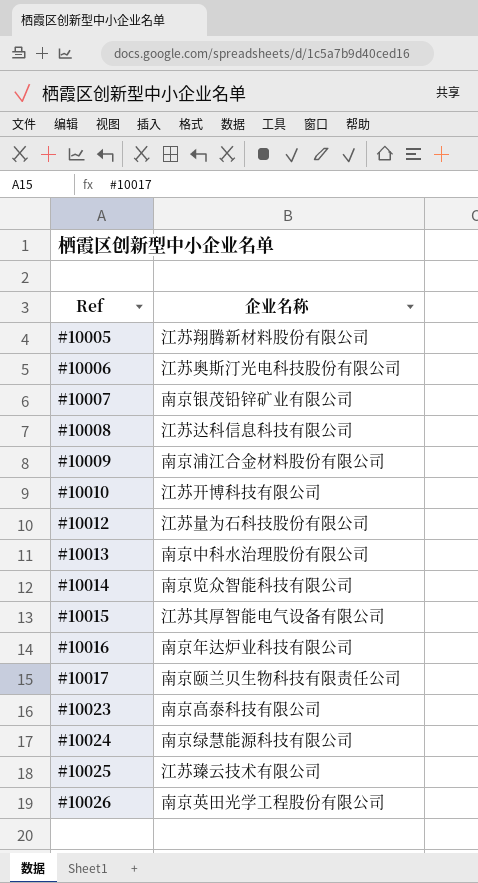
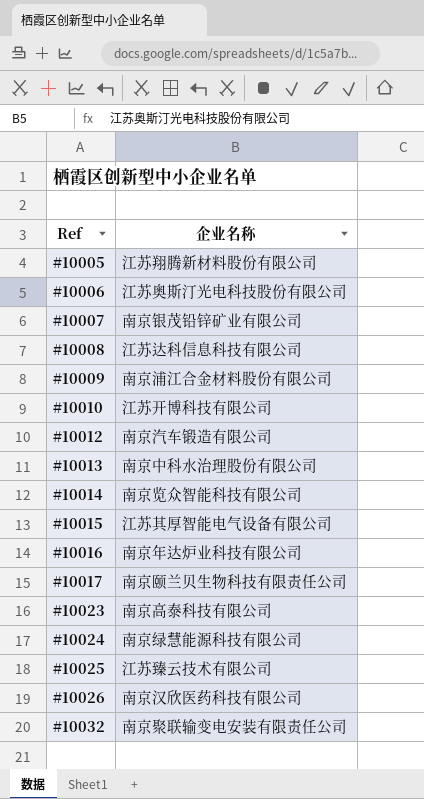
#10012 | 企业名称: 江苏量为石科技股份有限公司 -> 南京汽车锻造有限公司
#10026 | 企业名称: 南京英田光学工程股份有限公司 -> 南京汉欣医药科技有限公司
row #10032: none -> 南京聚联输变电安装有限责任公司

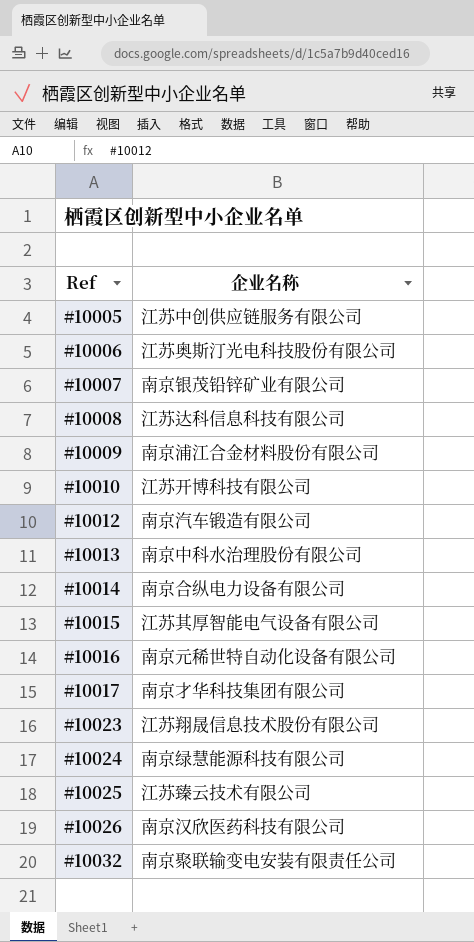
#10005 | 企业名称: 江苏翔腾新材料股份有限公司 -> 江苏中创供应链服务有限公司
#10014 | 企业名称: 南京览众智能科技有限公司 -> 南京合纵电力设备有限公司
#10016 | 企业名称: 南京年达炉业科技有限公司 -> 南京元稀世特自动化设备有限公司
#10017 | 企业名称: 南京颐兰贝生物科技有限责任公司 -> 南京才华科技集团有限公司
#10023 | 企业名称: 南京高泰科技有限公司 -> 江苏翔晟信息技术股份有限公司

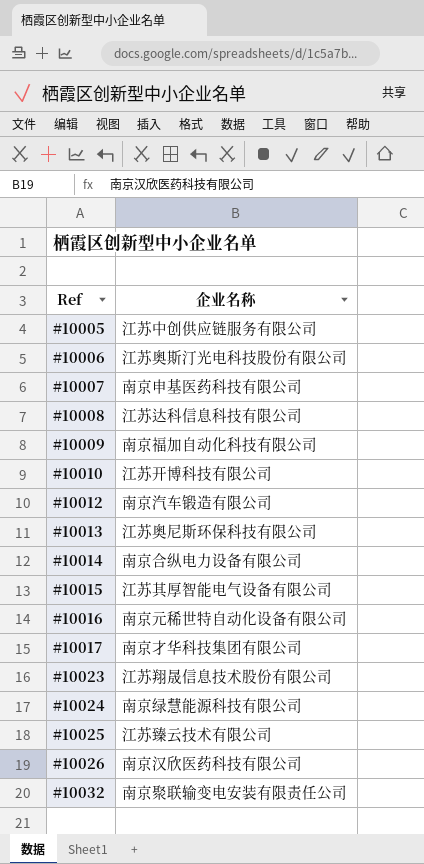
#10007 | 企业名称: 南京银茂铅锌矿业有限公司 -> 南京申基医药科技有限公司
#10009 | 企业名称: 南京浦江合金材料股份有限公司 -> 南京福加自动化科技有限公司
#10013 | 企业名称: 南京中科水治理股份有限公司 -> 江苏奥尼斯环保科技有限公司

